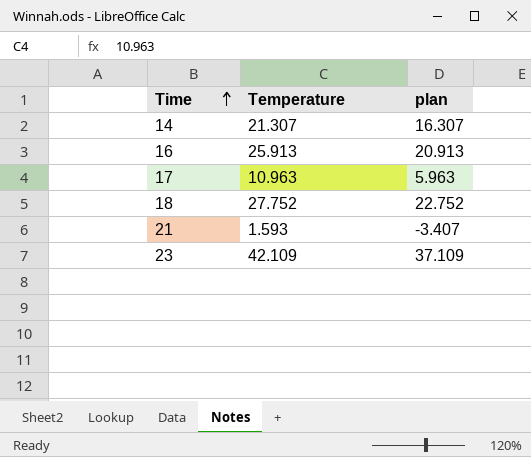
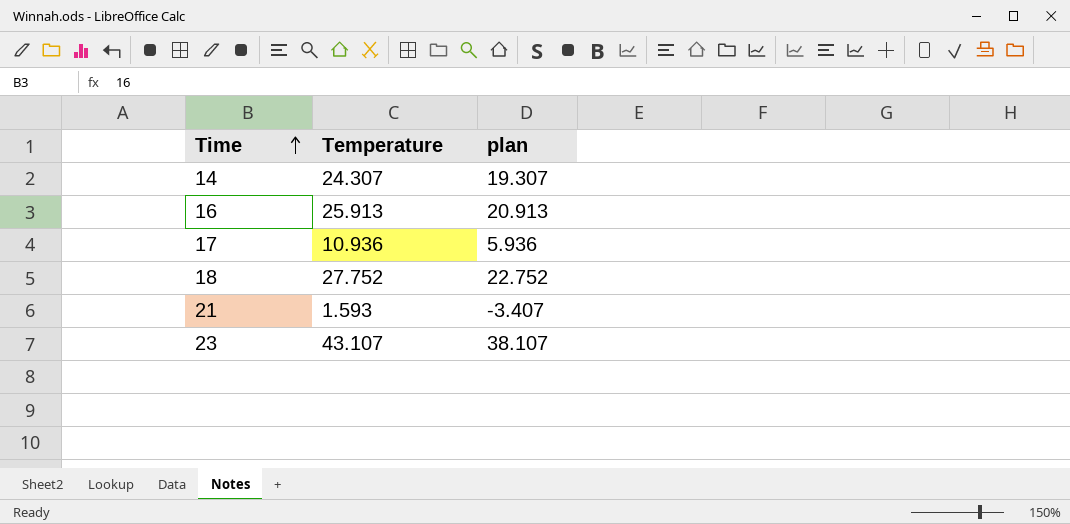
14 | Temperature: 21.307 -> 24.307
14 | plan: 16.307 -> 19.307
17 | Temperature: 10.963 -> 10.936
17 | plan: 5.963 -> 5.936
23 | Temperature: 42.109 -> 43.107
23 | plan: 37.109 -> 38.107

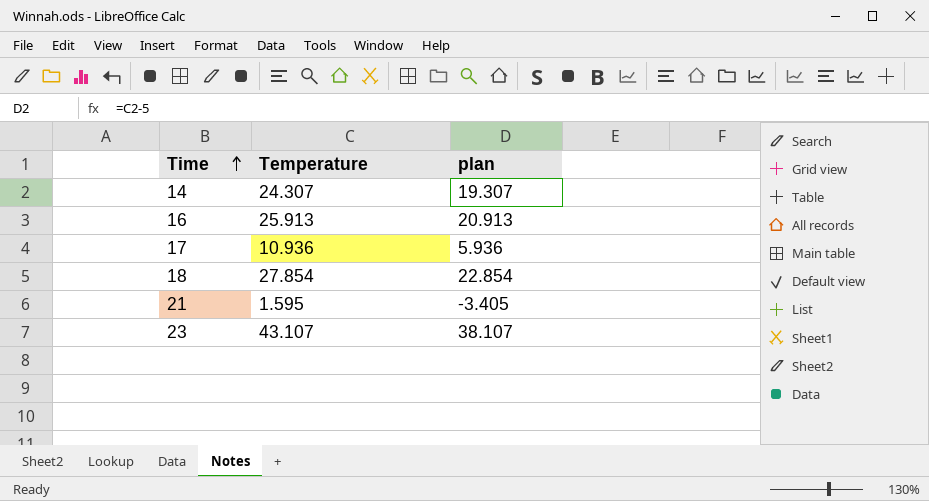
18 | Temperature: 27.752 -> 27.854
18 | plan: 22.752 -> 22.854
21 | Temperature: 1.593 -> 1.595
21 | plan: -3.407 -> -3.405

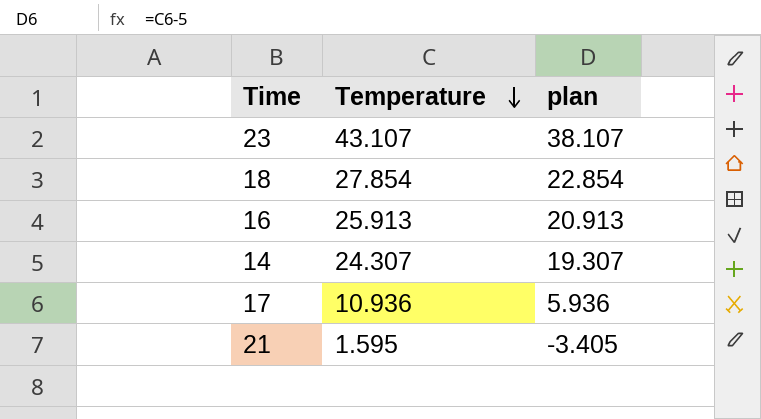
row order: Time ascending -> Temperature descending

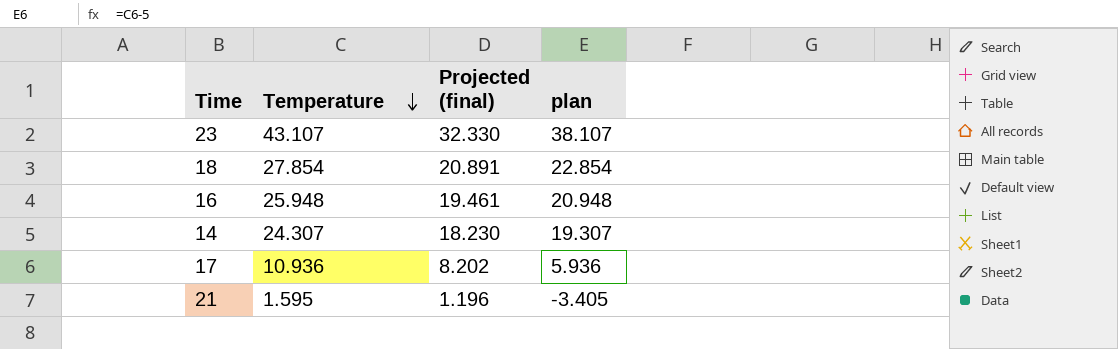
column Projected (final) | formula: none -> [Temperature] * 0.75
16 | Temperature: 25.913 -> 25.948
16 | plan: 20.913 -> 20.948

